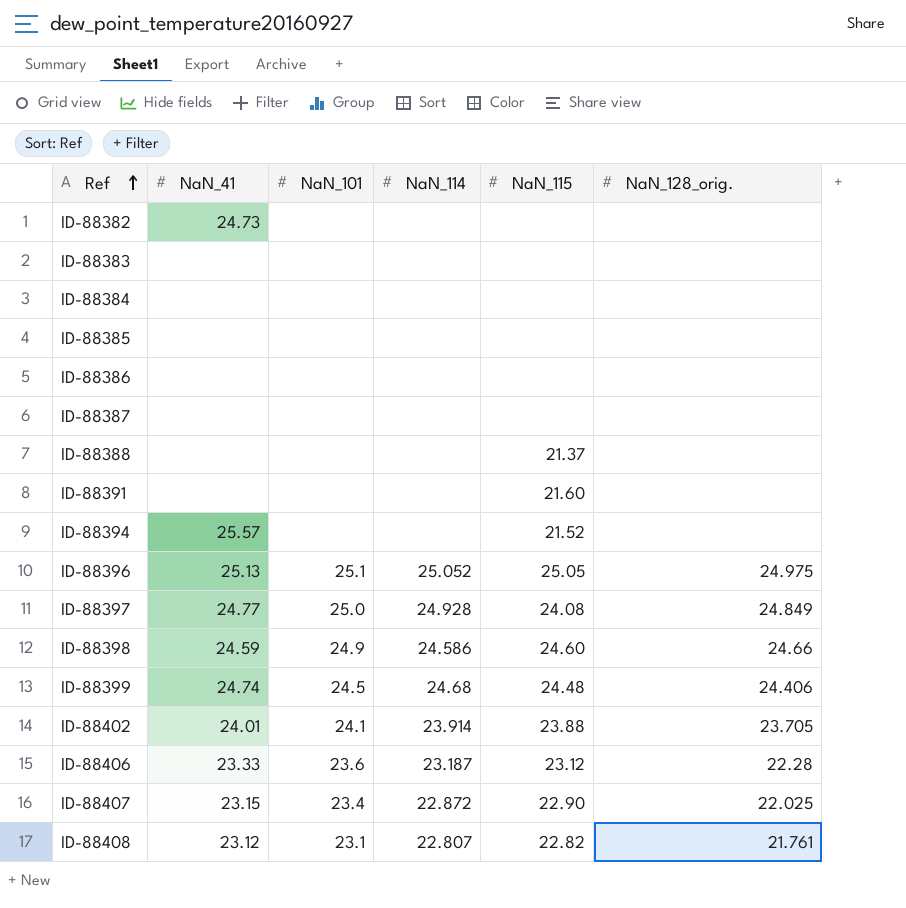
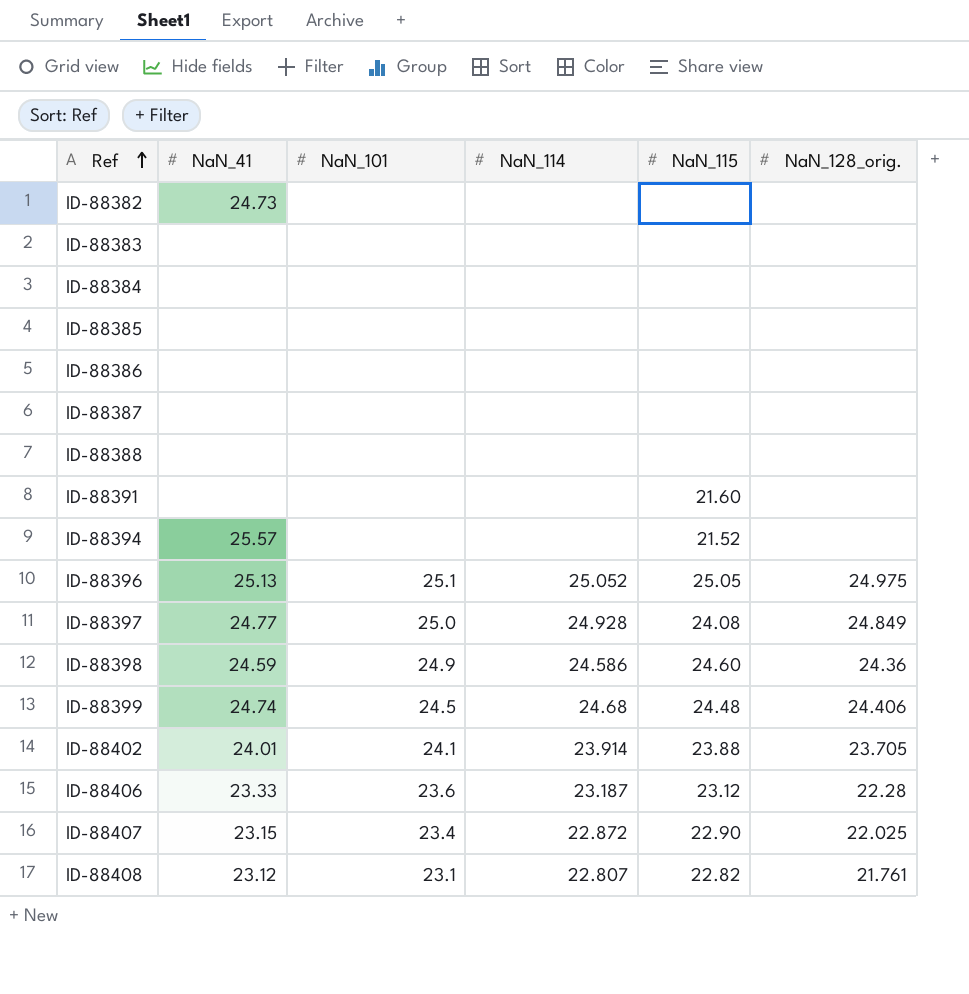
ID-88388 | NaN_115: 21.37 -> none
ID-88398 | NaN_128_orig.: 24.66 -> 24.36

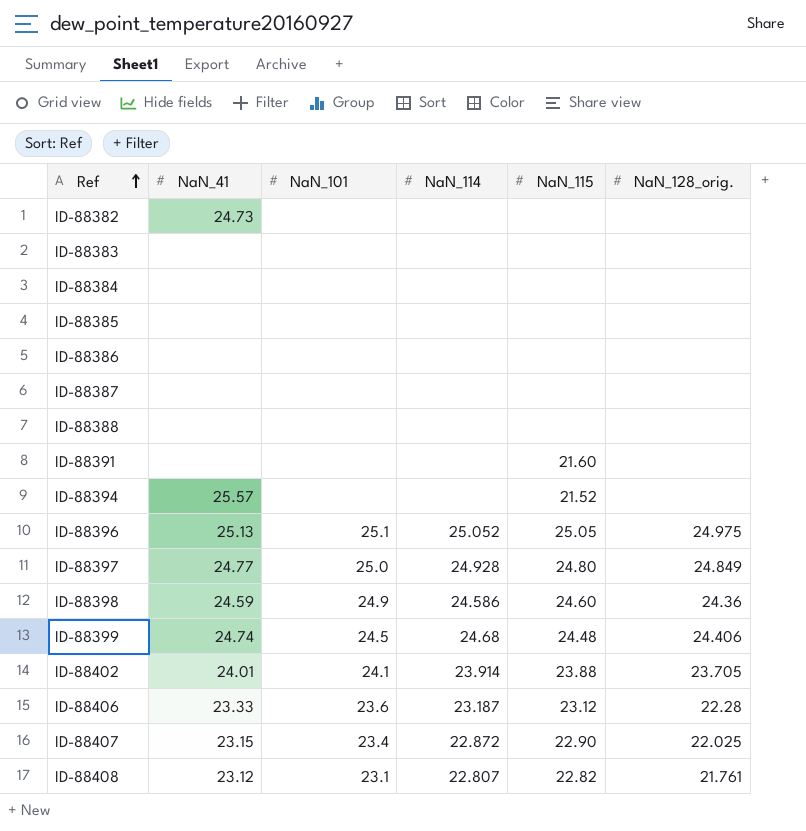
ID-88397 | NaN_115: 24.08 -> 24.80

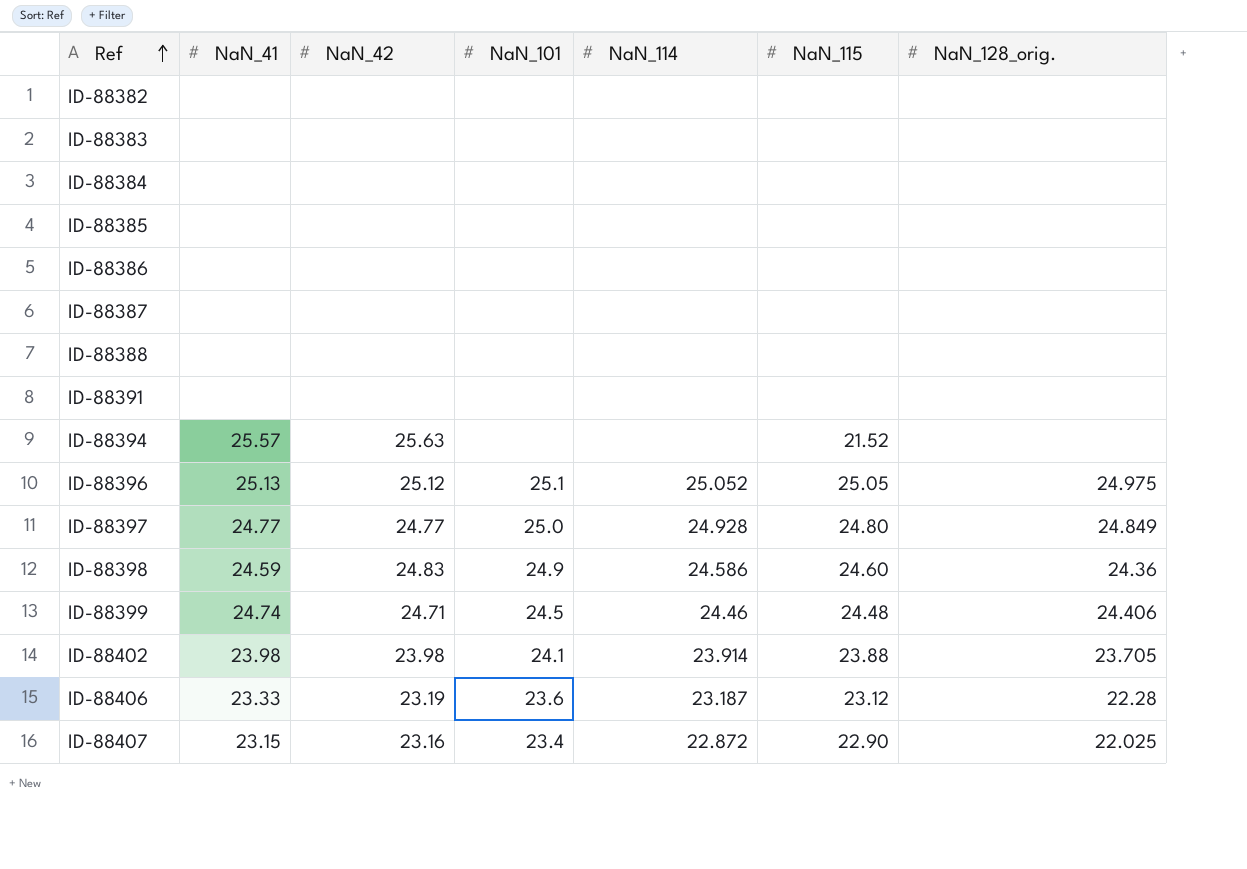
column NaN_42 | position: none -> 3
row ID-88408: 23.12 | 23.1 | 22.807 | 22.82 | 21.761 -> none
ID-88382 | NaN_41: 24.73 -> none
ID-88391 | NaN_115: 21.60 -> none
ID-88399 | NaN_114: 24.68 -> 24.46
ID-88402 | NaN_41: 24.01 -> 23.98

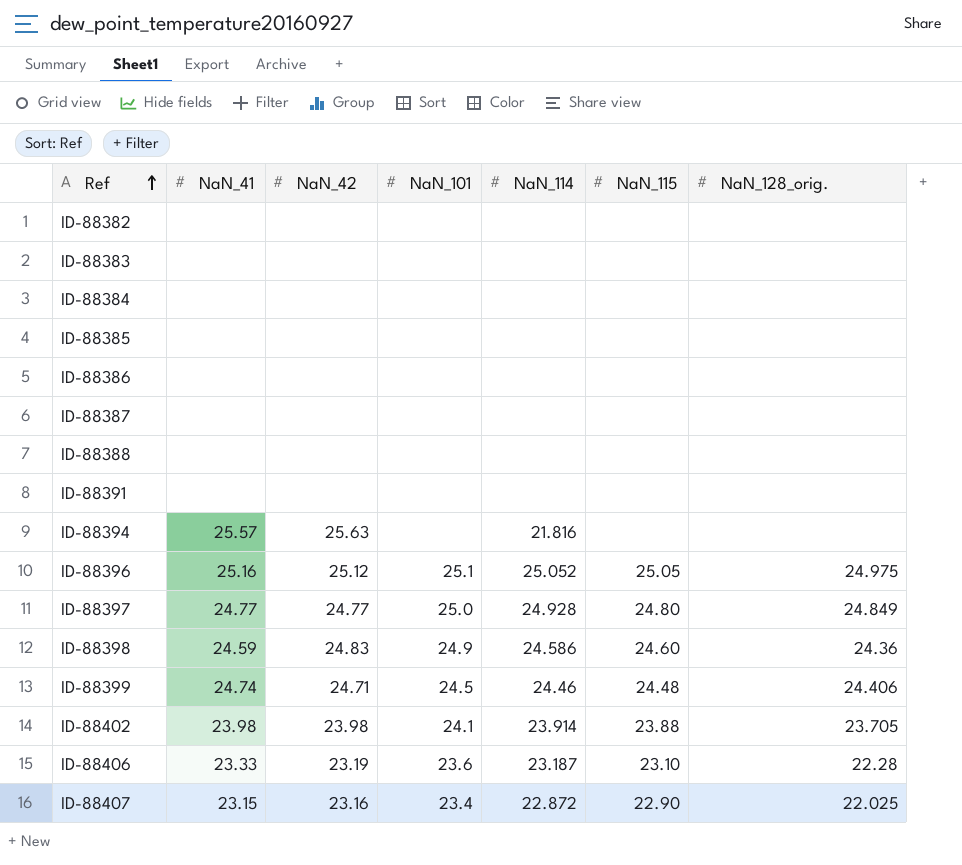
ID-88394 | NaN_114: none -> 21.816
ID-88394 | NaN_115: 21.52 -> none
ID-88396 | NaN_41: 25.13 -> 25.16
ID-88406 | NaN_115: 23.12 -> 23.10

